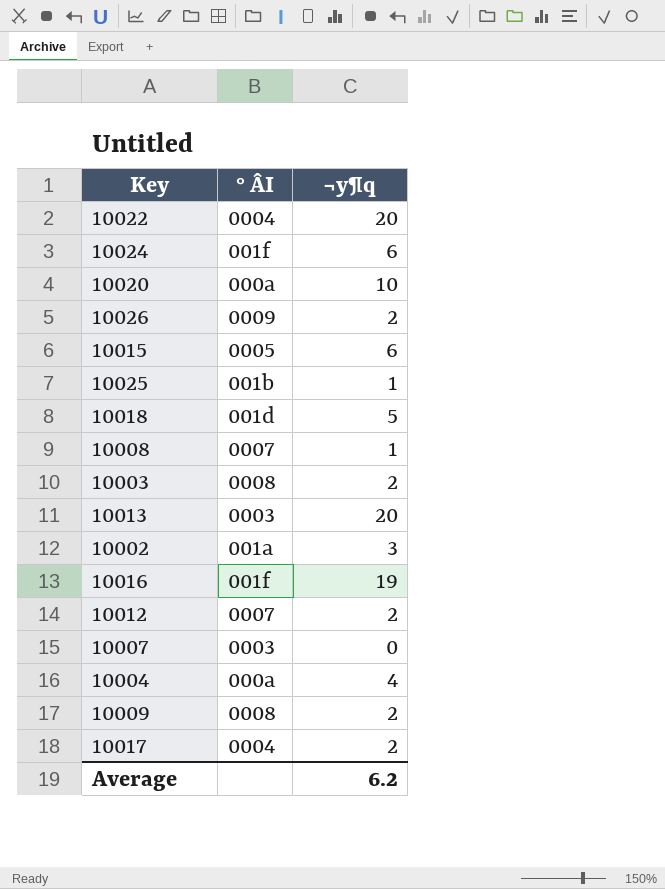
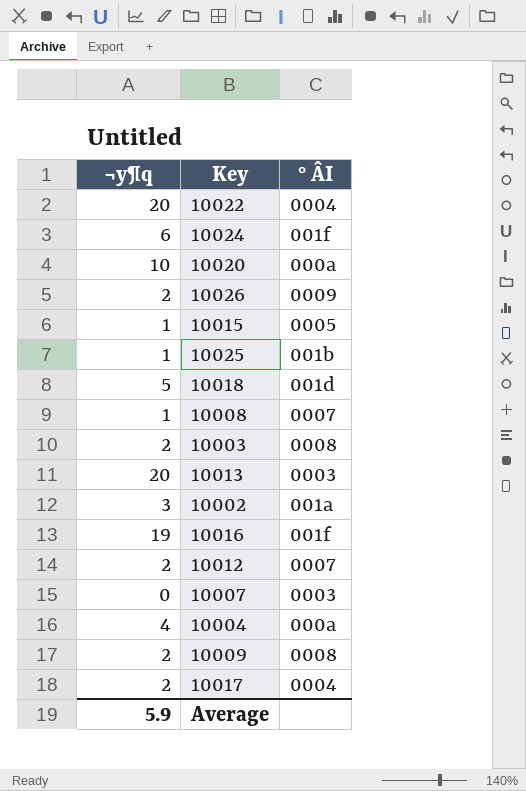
column ¬y¶q | position: 3 -> 1
10015 | ¬y¶q: 6 -> 1
Average | ¬y¶q: 6.2 -> 5.9

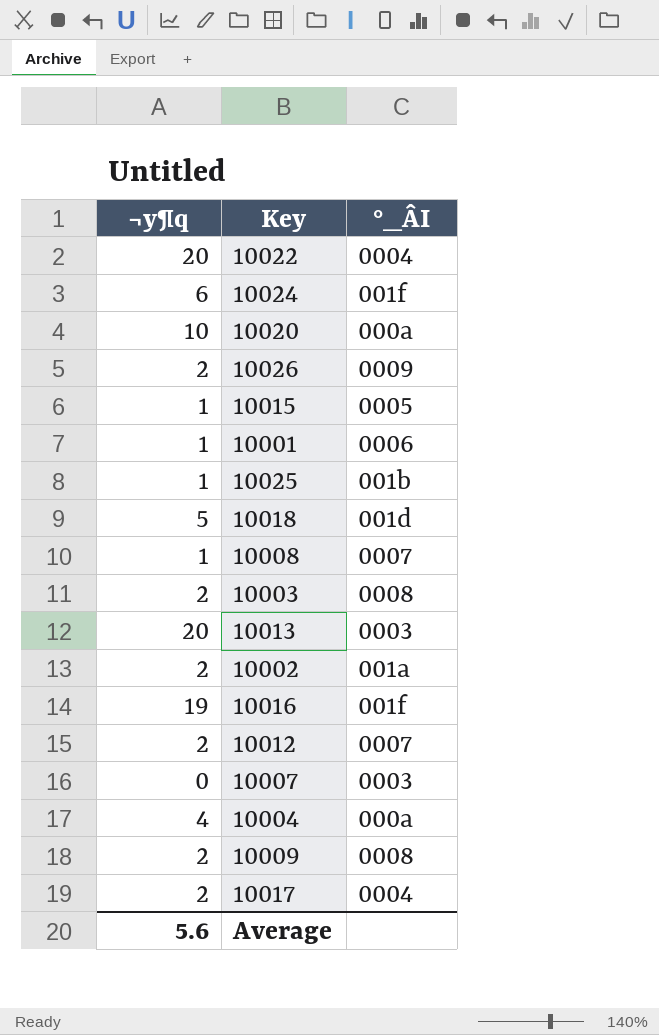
column name: ° ÂI -> °_ÂI
row 10001: none -> 1 | 0006
10002 | ¬y¶q: 3 -> 2
Average | ¬y¶q: 5.9 -> 5.6

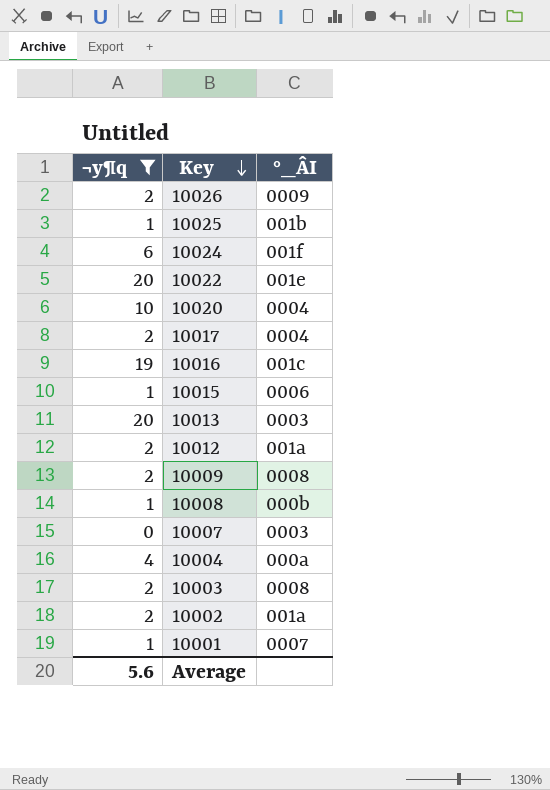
filter: none -> ¬y¶q != 5
row order: none -> Key descending
10022 | °_ÂI: 0004 -> 001e
10020 | °_ÂI: 000a -> 0004
10016 | °_ÂI: 001f -> 001c
10015 | °_ÂI: 0005 -> 0006
10012 | °_ÂI: 0007 -> 001a
10008 | °_ÂI: 0007 -> 000b
10001 | °_ÂI: 0006 -> 0007

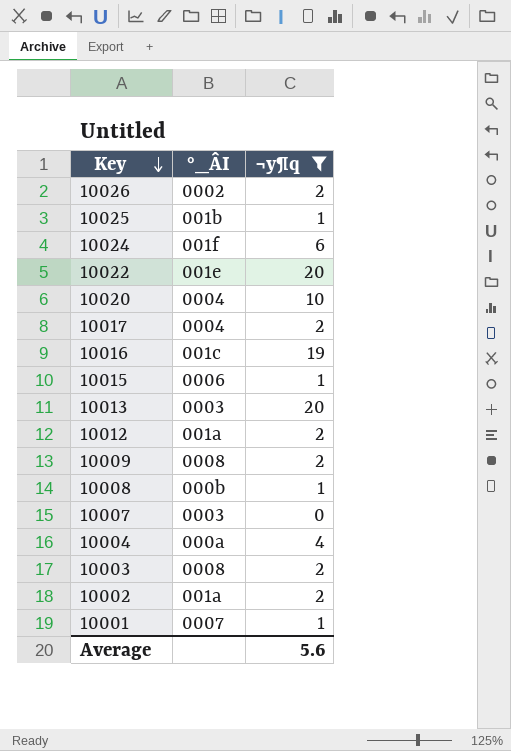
column ¬y¶q | position: 1 -> 3
10026 | °_ÂI: 0009 -> 0002

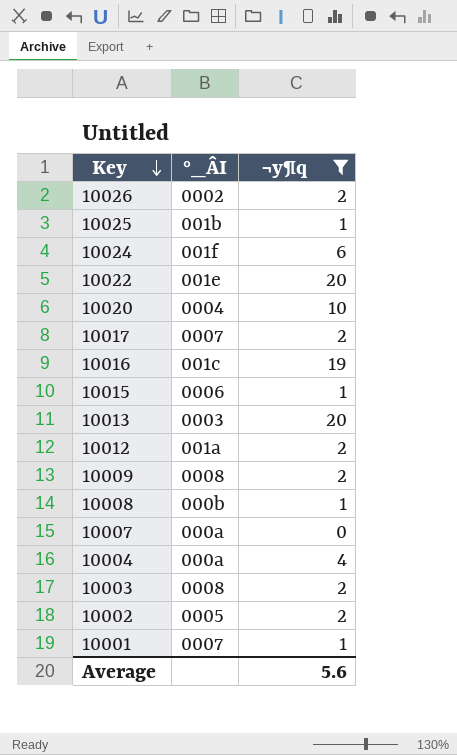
10017 | °_ÂI: 0004 -> 0007
10007 | °_ÂI: 0003 -> 000a
10002 | °_ÂI: 001a -> 0005

